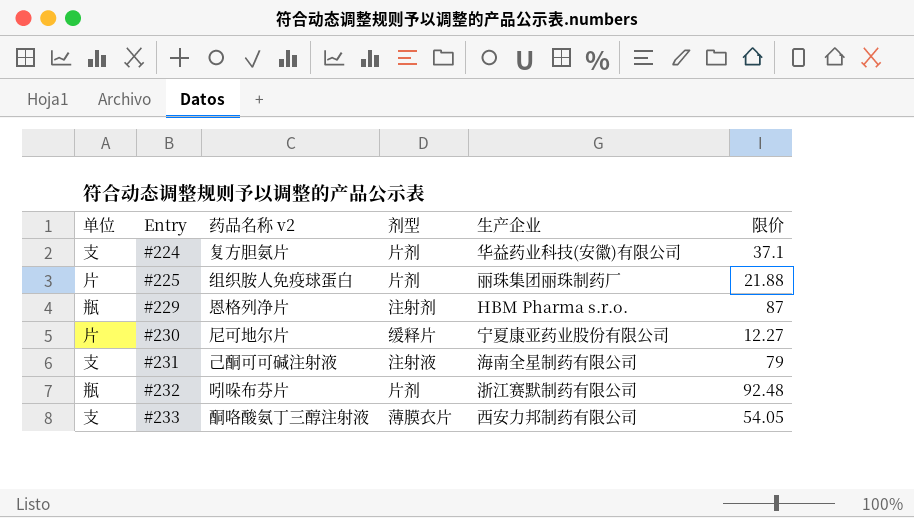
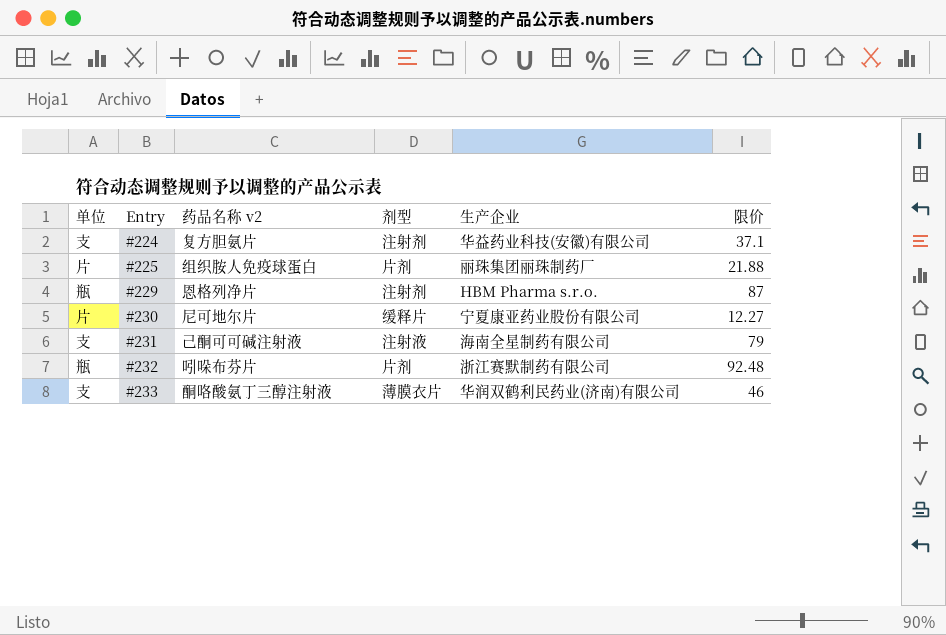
#224 | 剂型: 片剂 -> 注射剂
#233 | 生产企业: 西安力邦制药有限公司 -> 华润双鹤利民药业(济南)有限公司
#233 | 限价: 54.05 -> 46

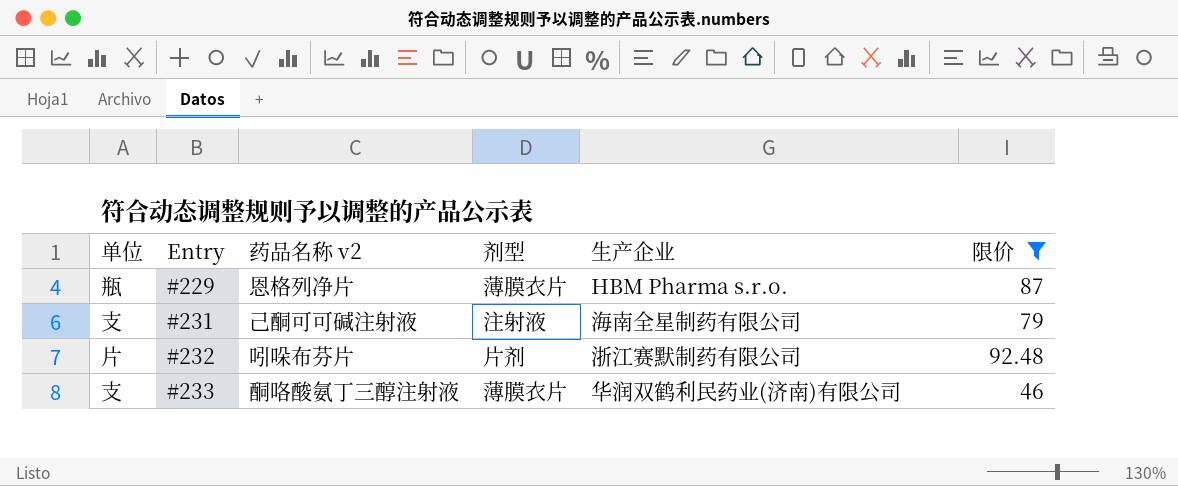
filter: none -> 限价 >= 46
#229 | 剂型: 注射剂 -> 薄膜衣片
#232 | 单位: 瓶 -> 片

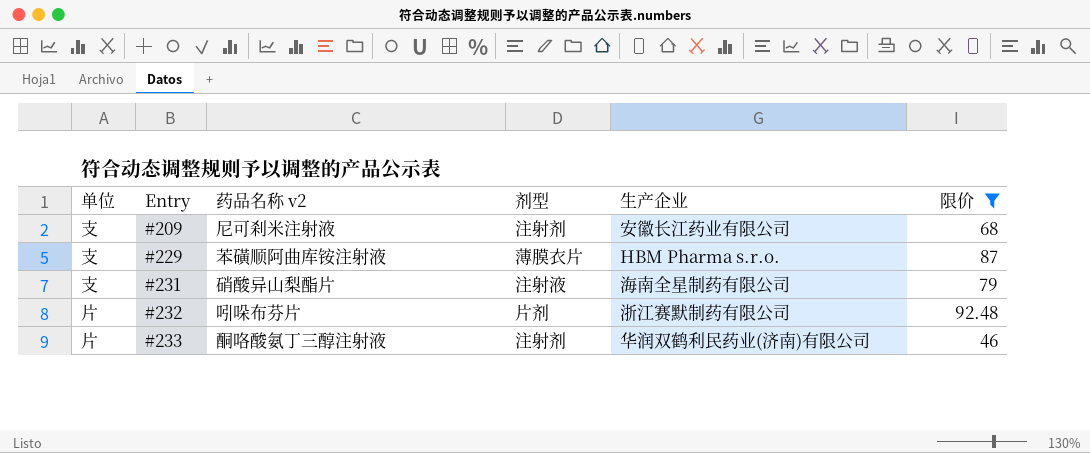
row #209: none -> 支 | 尼可刹米注射液 | 注射剂 | 安徽长江药业有限公司 | 68
#229 | 单位: 瓶 -> 支
#229 | 药品名称 v2: 恩格列净片 -> 苯磺顺阿曲库铵注射液
#231 | 药品名称 v2: 己酮可可碱注射液 -> 硝酸异山梨酯片
#233 | 单位: 支 -> 片
#233 | 剂型: 薄膜衣片 -> 注射剂

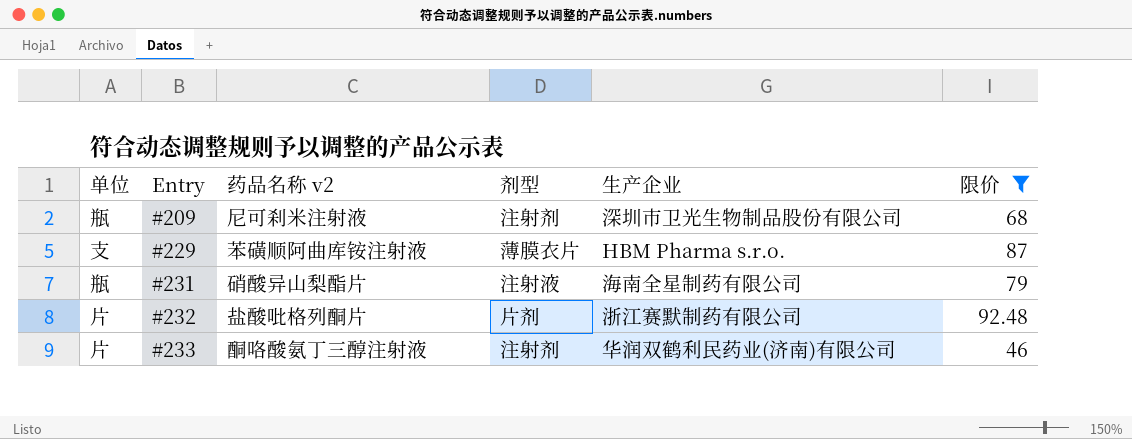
#209 | 单位: 支 -> 瓶
#209 | 生产企业: 安徽长江药业有限公司 -> 深圳市卫光生物制品股份有限公司
#231 | 单位: 支 -> 瓶
#232 | 药品名称 v2: 吲哚布芬片 -> 盐酸吡格列酮片

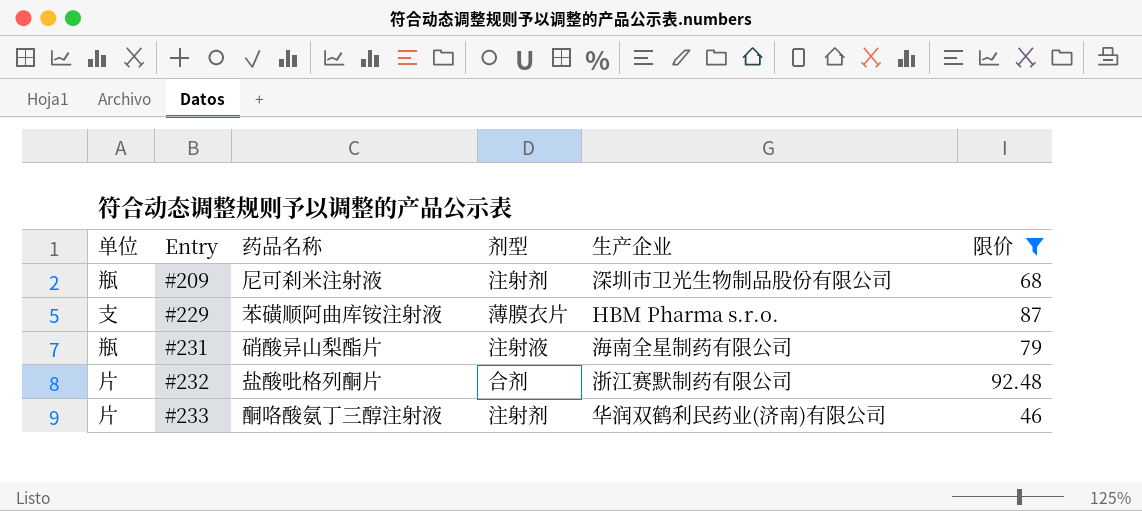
column name: 药品名称 v2 -> 药品名称
#232 | 剂型: 片剂 -> 合剂

